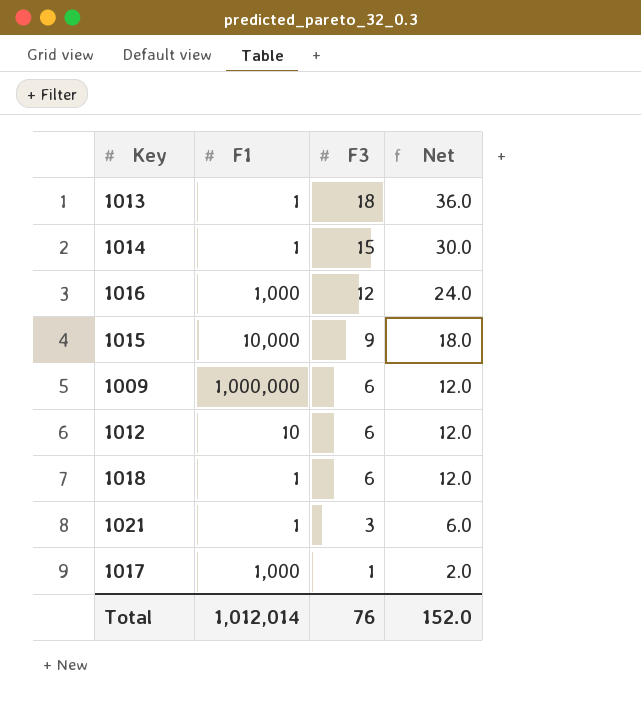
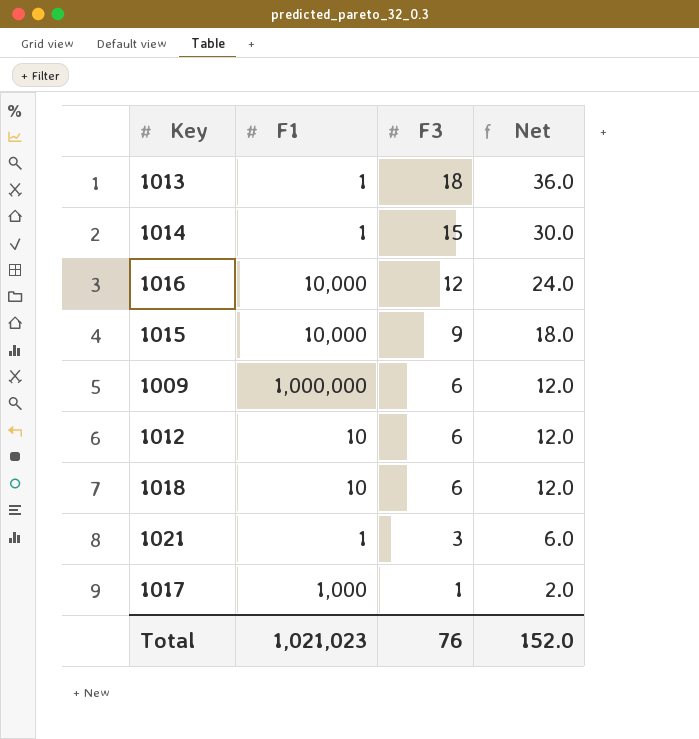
1016 | F1: 1,000 -> 10,000
1018 | F1: 1 -> 10
Total | F1: 1,012,014 -> 1,021,023

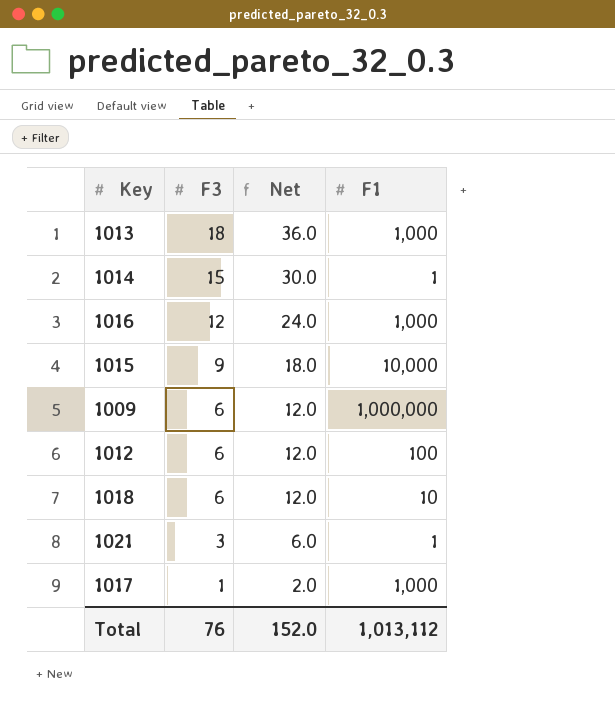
column F1 | position: 2 -> 4
1013 | F1: 1 -> 1,000
1016 | F1: 10,000 -> 1,000
1012 | F1: 10 -> 100
Total | F1: 1,021,023 -> 1,013,112

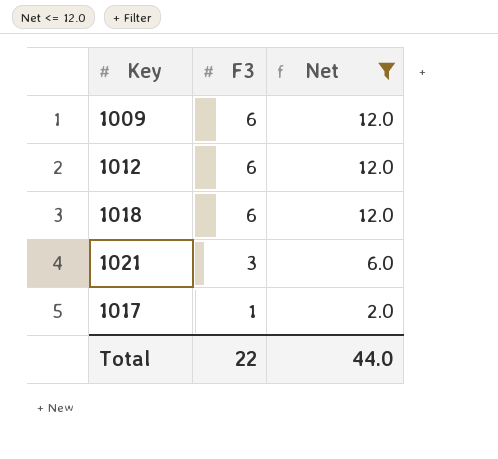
filter: none -> Net <= 12.0
column F1 | position: 4 -> none
Total | F3: 76 -> 22
Total | Net: 152.0 -> 44.0

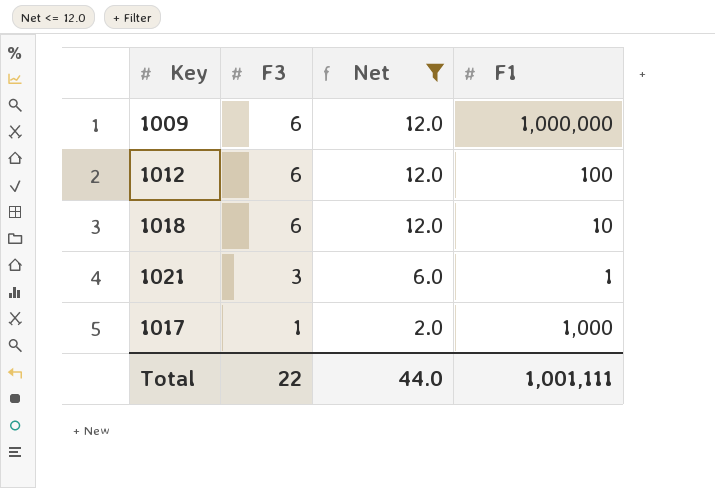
column F1 | position: none -> 4

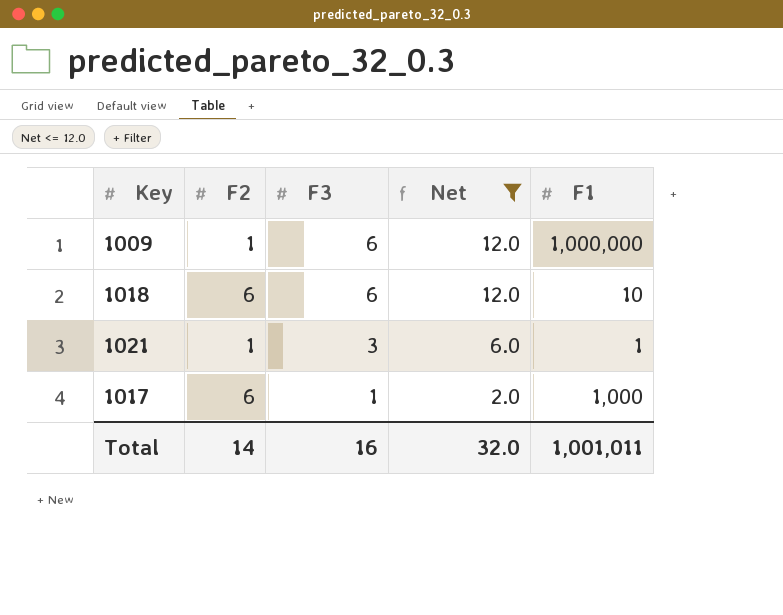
column F2 | position: none -> 2
row 1012: 6 | 12.0 | 100 -> none
Total | F3: 22 -> 16
Total | Net: 44.0 -> 32.0
Total | F1: 1,001,111 -> 1,001,011

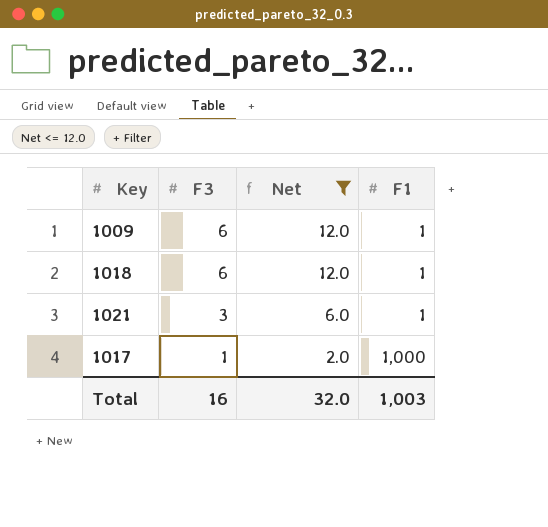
column F2 | position: 2 -> none
1009 | F1: 1,000,000 -> 1
1018 | F1: 10 -> 1
Total | F1: 1,001,011 -> 1,003

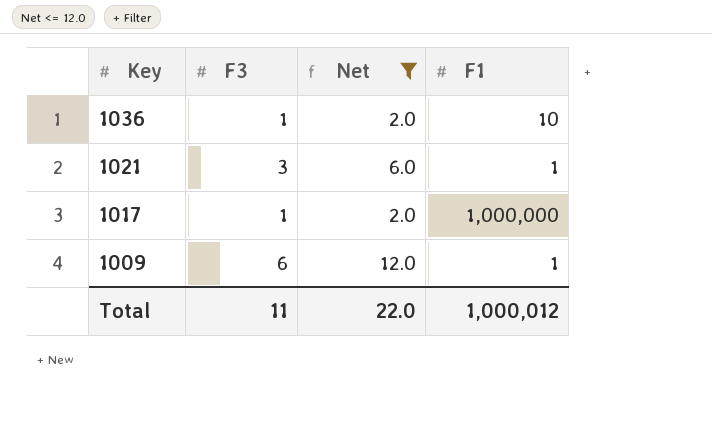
row order: F3 descending -> Key descending
row 1018: 6 | 12.0 | 1 -> none
row 1036: none -> 1 | 2.0 | 10
1017 | F1: 1,000 -> 1,000,000
Total | F3: 16 -> 11
Total | Net: 32.0 -> 22.0
Total | F1: 1,003 -> 1,000,012

